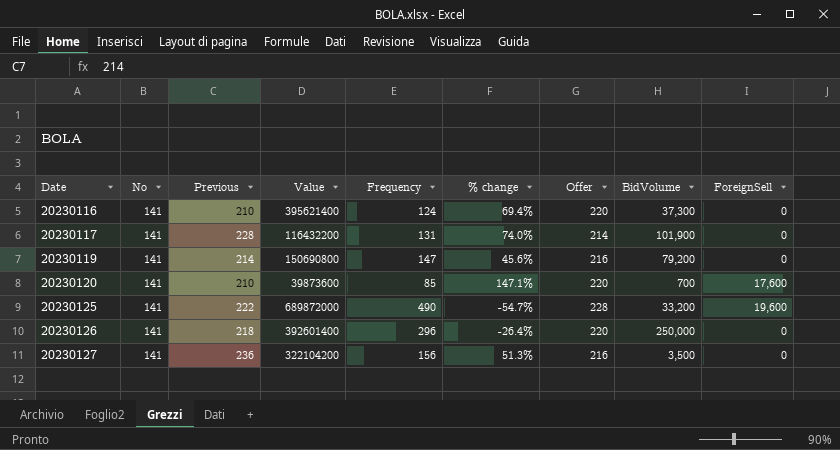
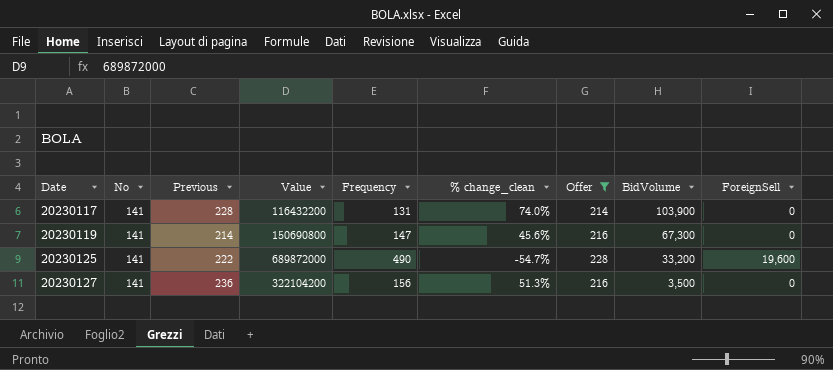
filter: none -> Offer != 220
column name: % change -> % change_clean
20230117 | BidVolume: 101,900 -> 103,900
20230119 | BidVolume: 79,200 -> 67,300

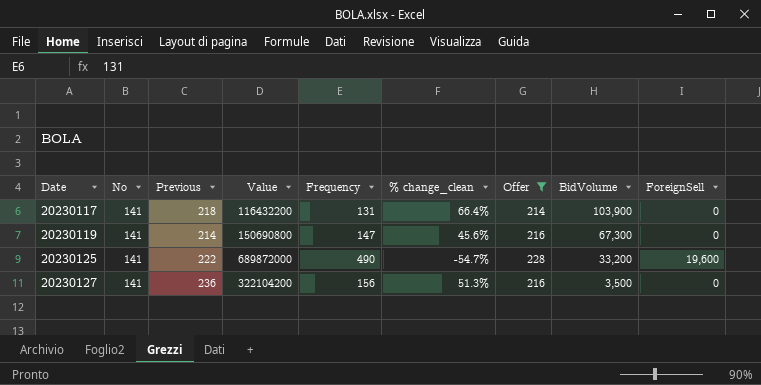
20230117 | Previous: 228 -> 218
20230117 | % change_clean: 74.0% -> 66.4%

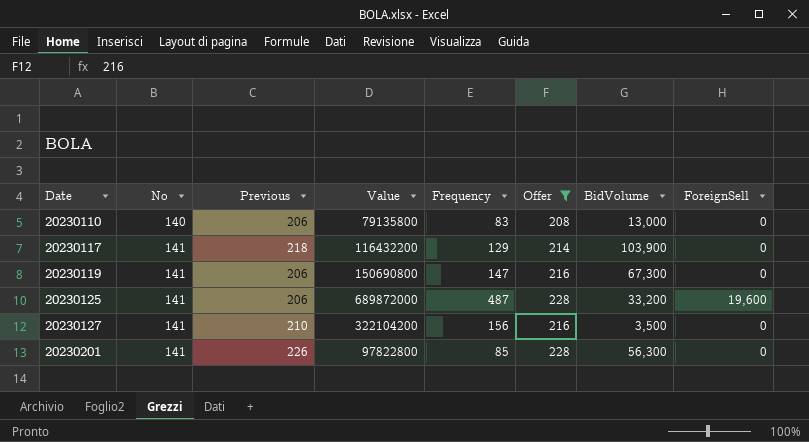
column % change_clean | formula: ([Previous] - [Frequency]) / [Frequency] -> none
row 20230110: none -> 140 | 206 | 79135800 | 83 | 208 | 13,000 | 0
20230117 | Frequency: 131 -> 129
20230119 | Previous: 214 -> 206
20230125 | Previous: 222 -> 206
20230125 | Frequency: 490 -> 487
20230127 | Previous: 236 -> 210
row 20230201: none -> 141 | 226 | 97822800 | 85 | 228 | 56,300 | 0

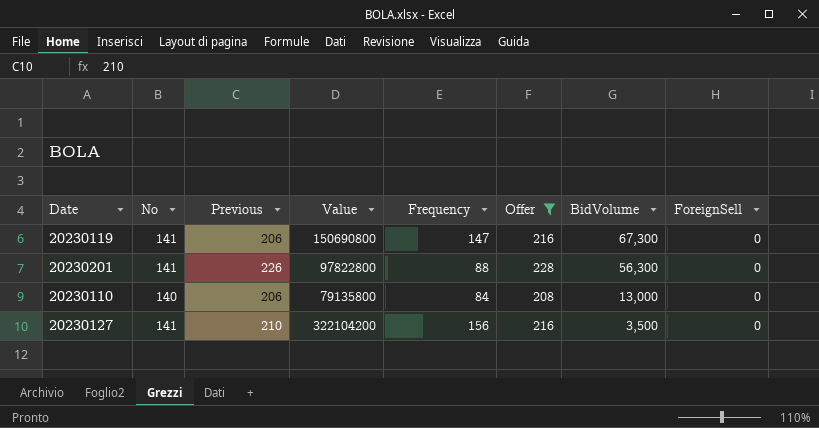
row order: Date ascending -> BidVolume descending
row 20230117: 141 | 218 | 116432200 | 129 | 214 | 103,900 | 0 -> none
row 20230125: 141 | 206 | 689872000 | 487 | 228 | 33,200 | 19,600 -> none
20230201 | Frequency: 85 -> 88
20230110 | Frequency: 83 -> 84

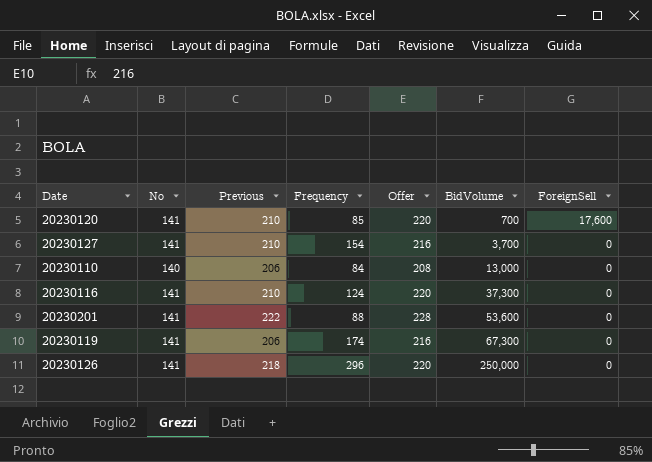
filter: Offer != 220 -> none
row order: BidVolume descending -> BidVolume ascending
column Value | position: 4 -> none
20230127 | Frequency: 156 -> 154
20230127 | BidVolume: 3,500 -> 3,700
20230201 | Previous: 226 -> 222
20230201 | BidVolume: 56,300 -> 53,600
20230119 | Frequency: 147 -> 174

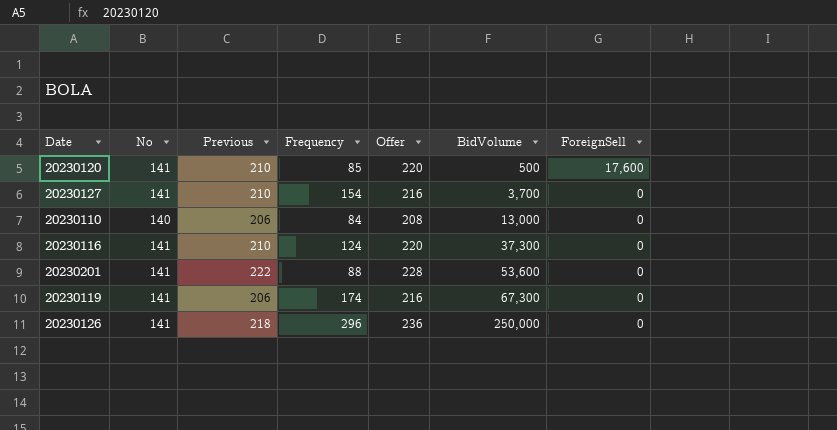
20230120 | BidVolume: 700 -> 500
20230126 | Offer: 220 -> 236

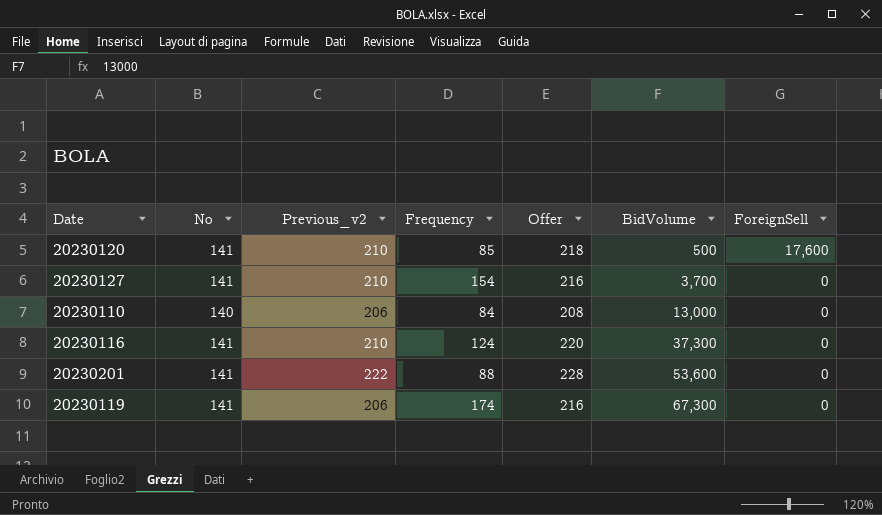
column name: Previous -> Previous_v2
row 20230126: 141 | 218 | 296 | 236 | 250,000 | 0 -> none
20230120 | Offer: 220 -> 218

